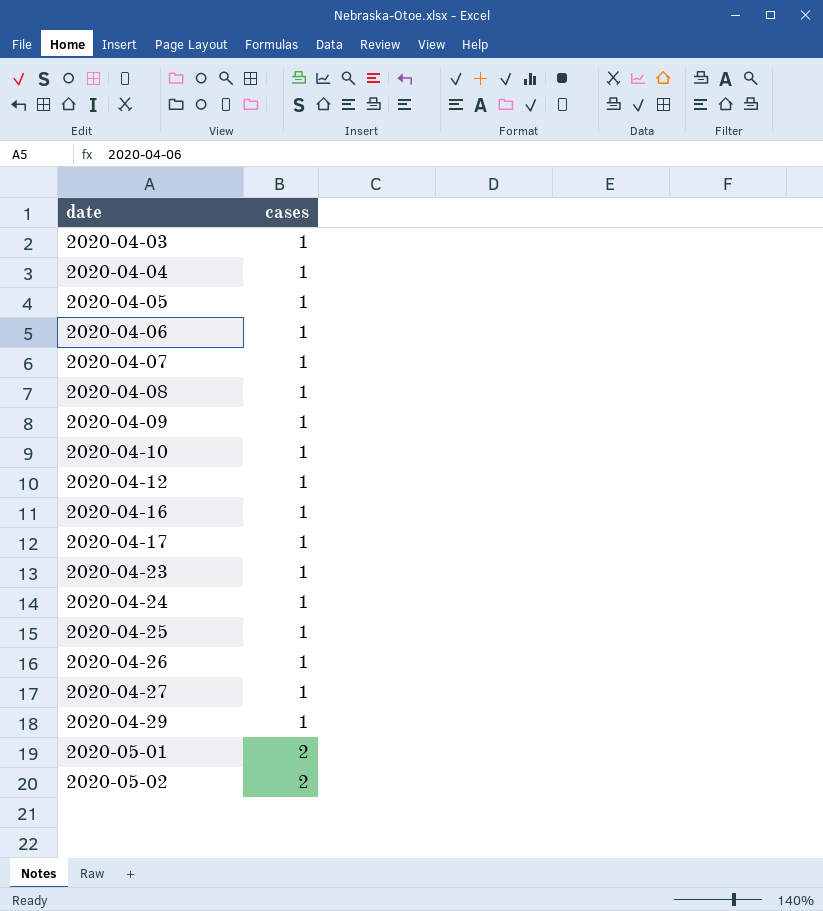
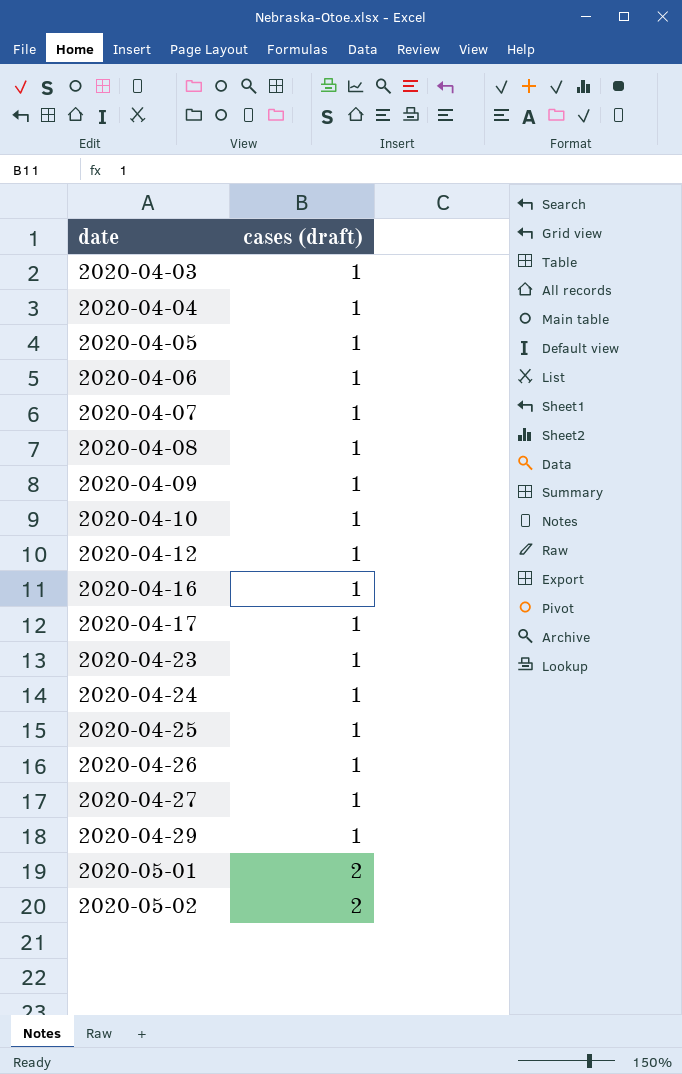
column name: cases -> cases (draft)

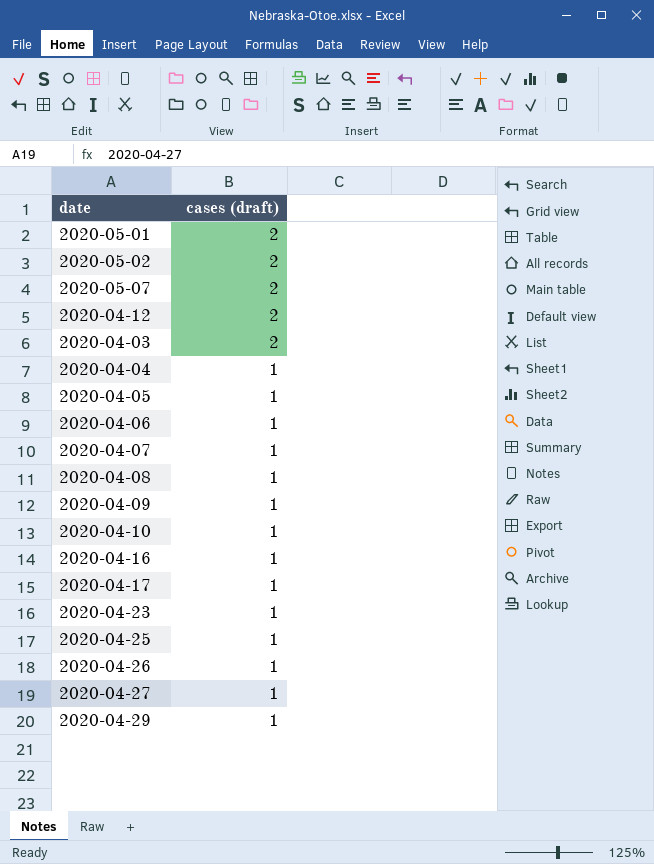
row order: date ascending -> cases (draft) descending
row 2020-04-24: 1 -> none
row 2020-05-07: none -> 2
2020-04-12 | cases (draft): 1 -> 2
2020-04-03 | cases (draft): 1 -> 2

